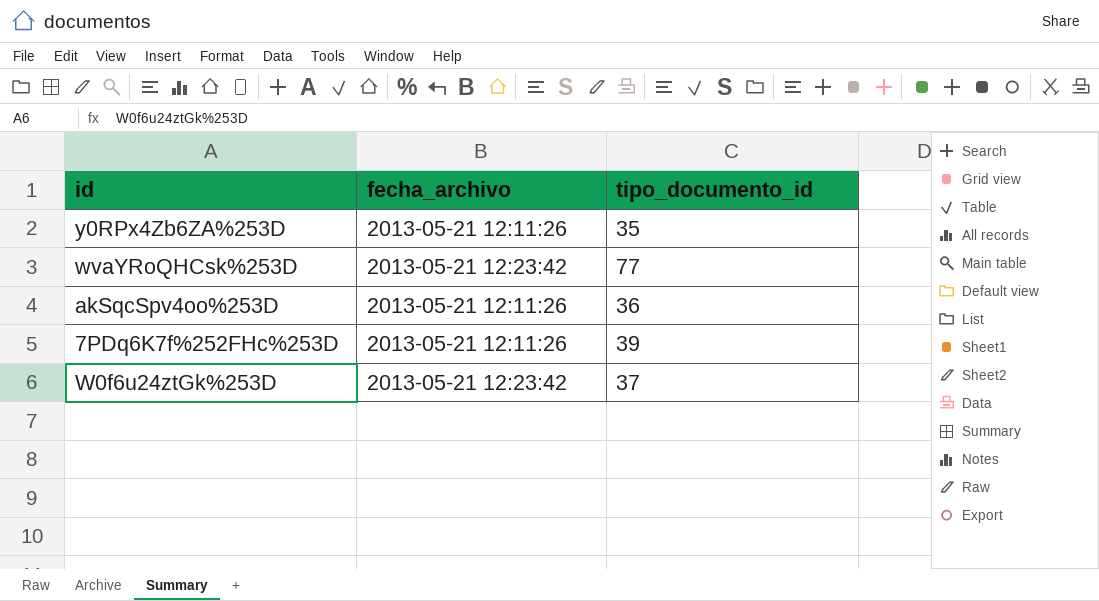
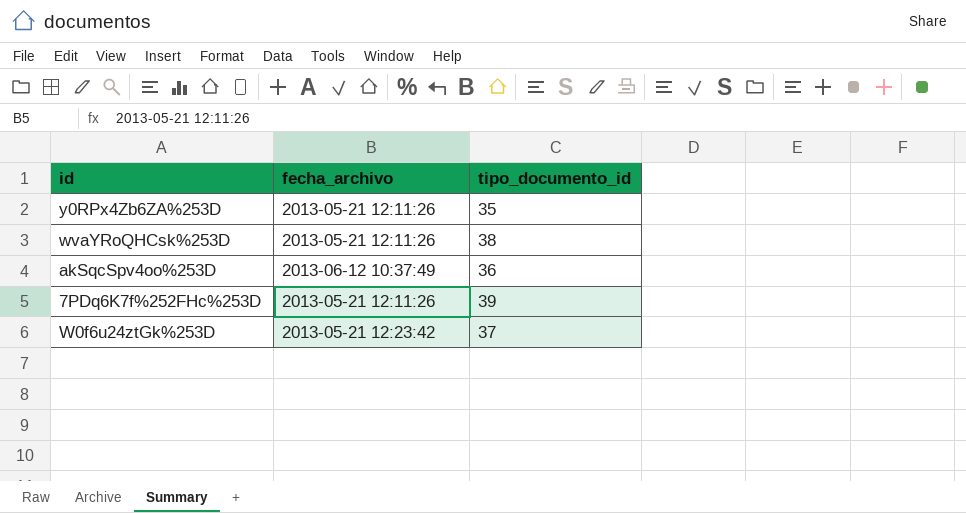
wvaYRoQHCsk%253D | fecha_archivo: 2013-05-21 12:23:42 -> 2013-05-21 12:11:26
wvaYRoQHCsk%253D | tipo_documento_id: 77 -> 38
akSqcSpv4oo%253D | fecha_archivo: 2013-05-21 12:11:26 -> 2013-06-12 10:37:49

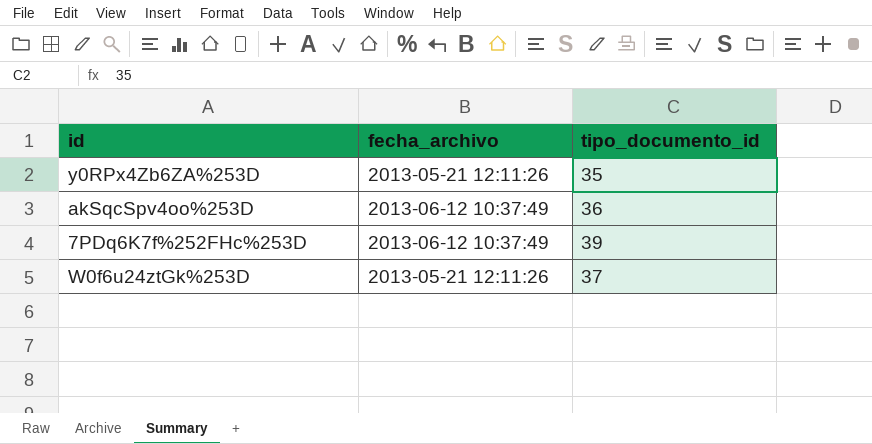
row wvaYRoQHCsk%253D: 2013-05-21 12:11:26 | 38 -> none
7PDq6K7f%252FHc%253D | fecha_archivo: 2013-05-21 12:11:26 -> 2013-06-12 10:37:49
W0f6u24ztGk%253D | fecha_archivo: 2013-05-21 12:23:42 -> 2013-05-21 12:11:26

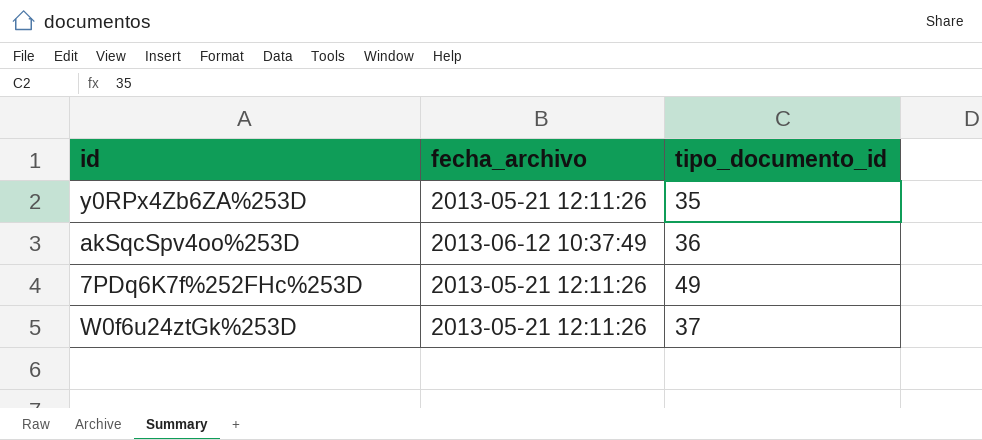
7PDq6K7f%252FHc%253D | fecha_archivo: 2013-06-12 10:37:49 -> 2013-05-21 12:11:26
7PDq6K7f%252FHc%253D | tipo_documento_id: 39 -> 49

